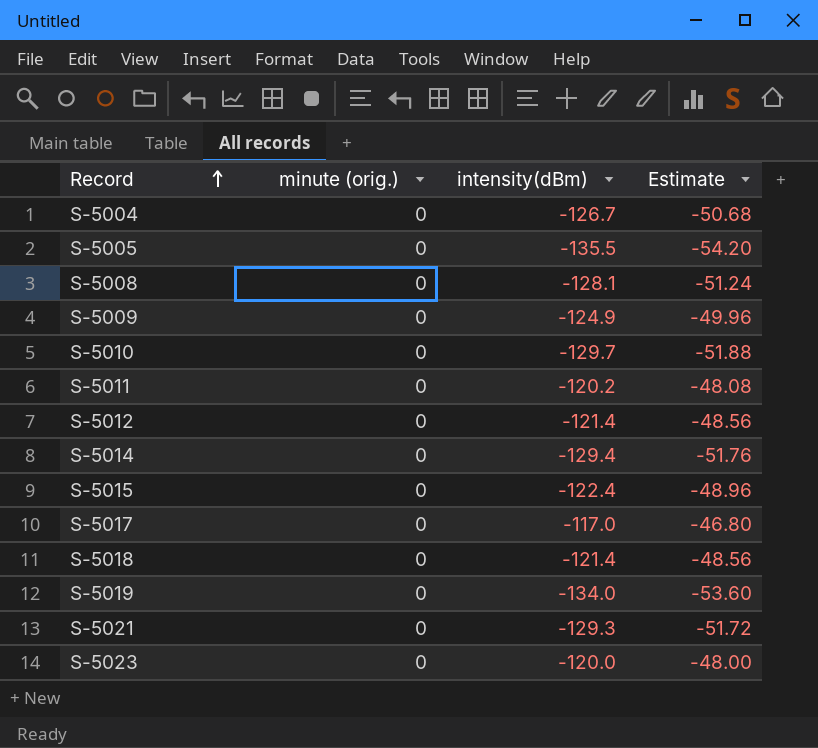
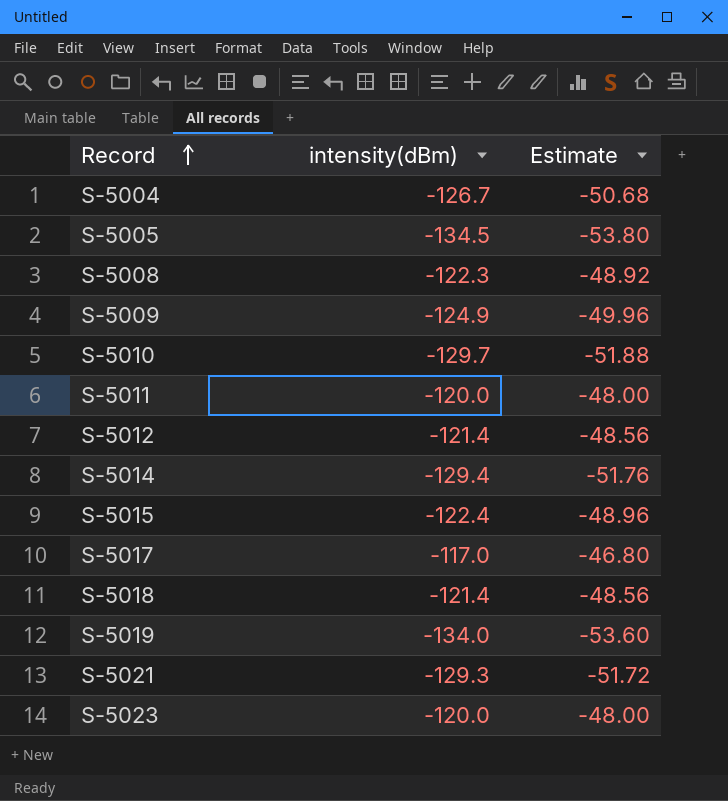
column minute (orig.) | position: 2 -> none
S-5005 | intensity(dBm): -135.5 -> -134.5
S-5005 | Estimate: -54.20 -> -53.80
S-5008 | intensity(dBm): -128.1 -> -122.3
S-5008 | Estimate: -51.24 -> -48.92
S-5011 | intensity(dBm): -120.2 -> -120.0
S-5011 | Estimate: -48.08 -> -48.00

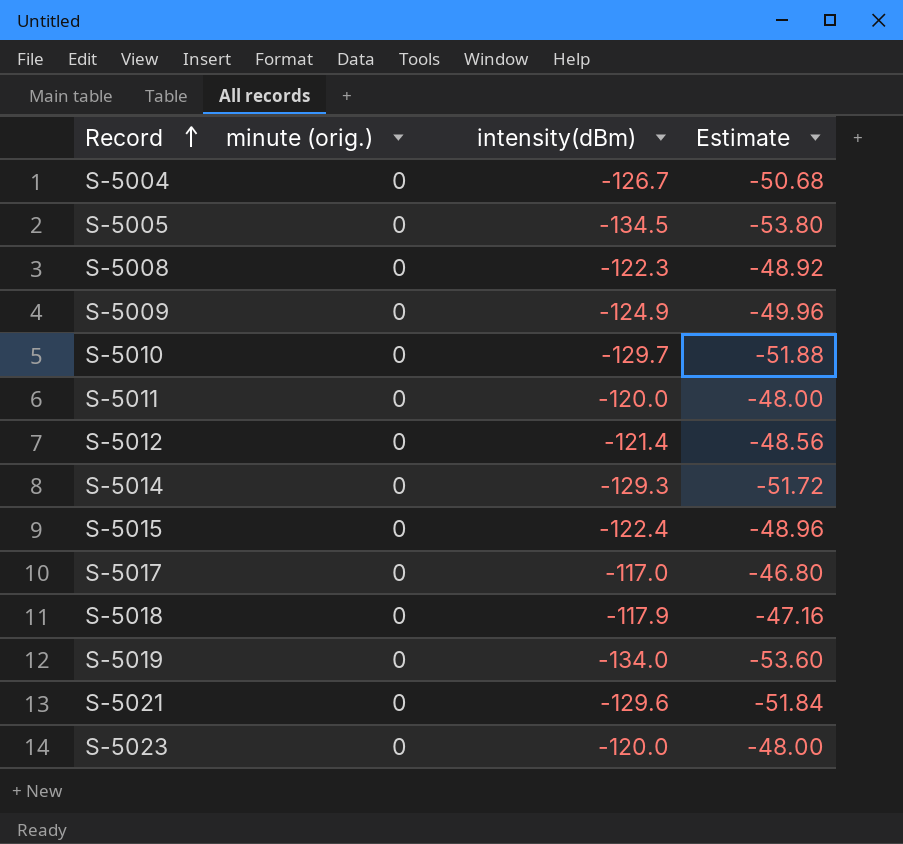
column minute (orig.) | position: none -> 2
S-5014 | intensity(dBm): -129.4 -> -129.3
S-5014 | Estimate: -51.76 -> -51.72
S-5018 | intensity(dBm): -121.4 -> -117.9
S-5018 | Estimate: -48.56 -> -47.16
S-5021 | intensity(dBm): -129.3 -> -129.6
S-5021 | Estimate: -51.72 -> -51.84

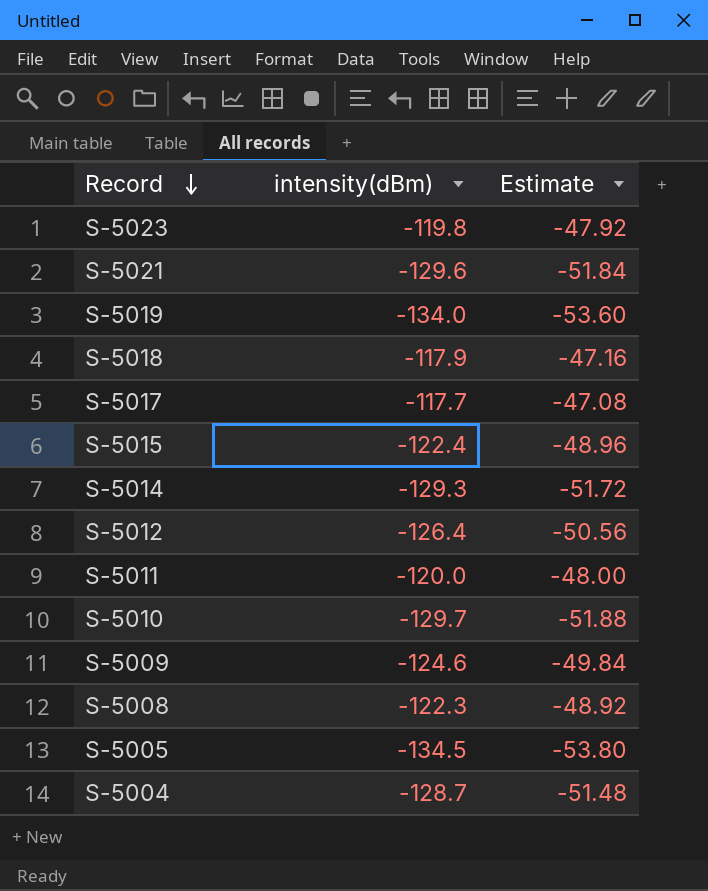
row order: Record ascending -> Record descending
column minute (orig.) | position: 2 -> none
S-5023 | intensity(dBm): -120.0 -> -119.8
S-5023 | Estimate: -48.00 -> -47.92
S-5017 | intensity(dBm): -117.0 -> -117.7
S-5017 | Estimate: -46.80 -> -47.08
S-5012 | intensity(dBm): -121.4 -> -126.4
S-5012 | Estimate: -48.56 -> -50.56
S-5009 | intensity(dBm): -124.9 -> -124.6
S-5009 | Estimate: -49.96 -> -49.84
S-5004 | intensity(dBm): -126.7 -> -128.7
S-5004 | Estimate: -50.68 -> -51.48

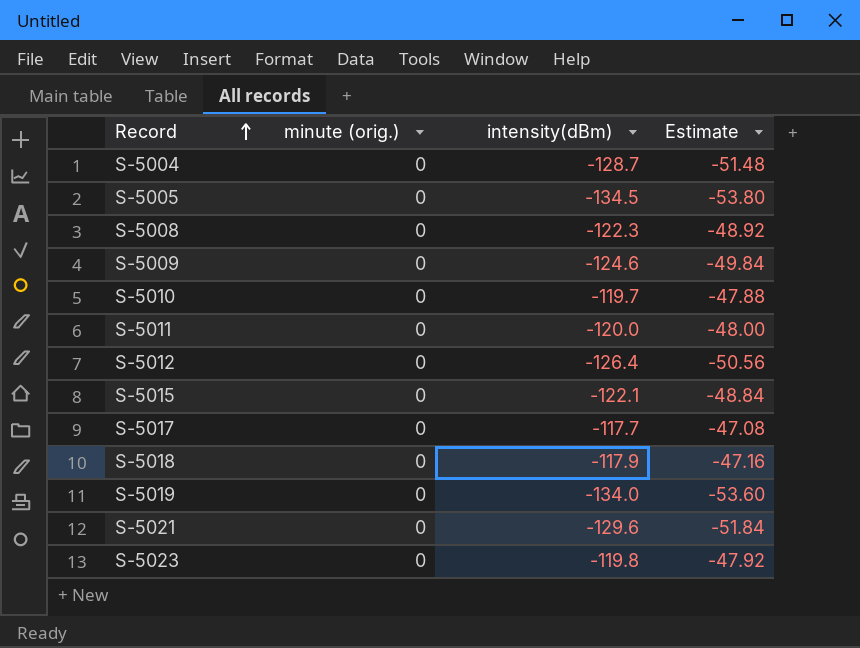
row order: Record descending -> Record ascending
column minute (orig.) | position: none -> 2
row S-5014: -129.3 | -51.72 -> none
S-5010 | intensity(dBm): -129.7 -> -119.7
S-5010 | Estimate: -51.88 -> -47.88
S-5015 | intensity(dBm): -122.4 -> -122.1
S-5015 | Estimate: -48.96 -> -48.84

